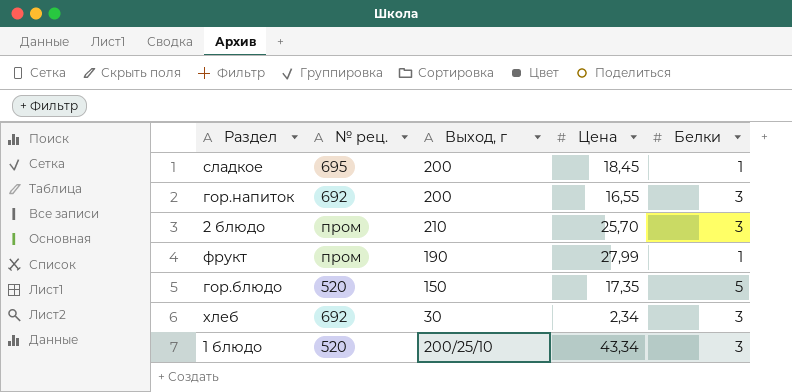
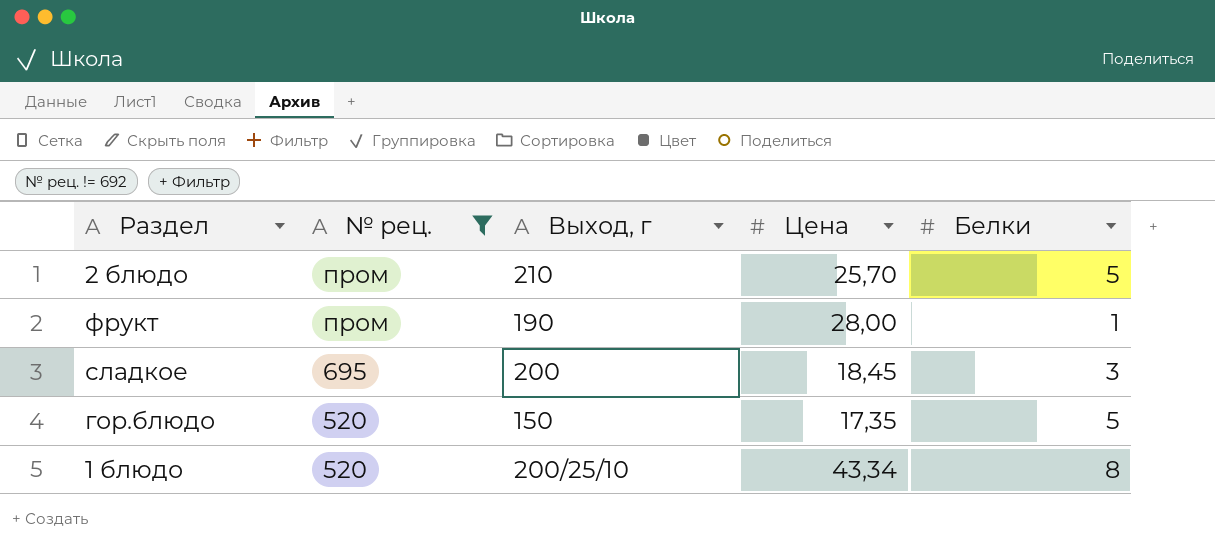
filter: none -> № рец. != 692
row order: none -> № рец. descending
2 блюдо | Белки: 3 -> 5
фрукт | Цена: 27,99 -> 28,00
сладкое | Белки: 1 -> 3
1 блюдо | Белки: 3 -> 8

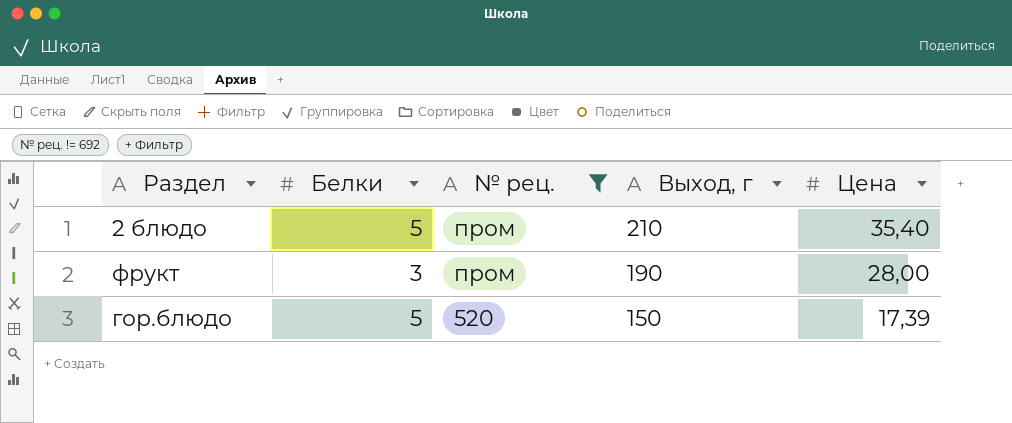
column Белки | position: 5 -> 2
row сладкое: 695 | 200 | 18,45 | 3 -> none
row 1 блюдо: 520 | 200/25/10 | 43,34 | 8 -> none
2 блюдо | Цена: 25,70 -> 35,40
фрукт | Белки: 1 -> 3
гор.блюдо | Цена: 17,35 -> 17,39

